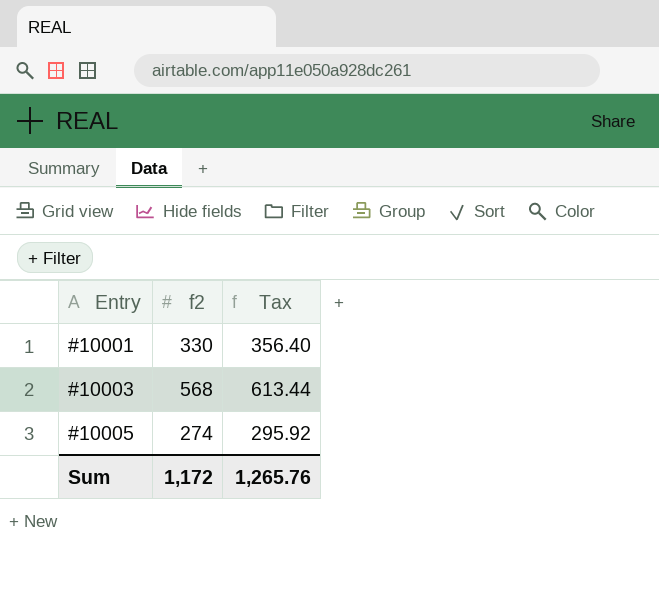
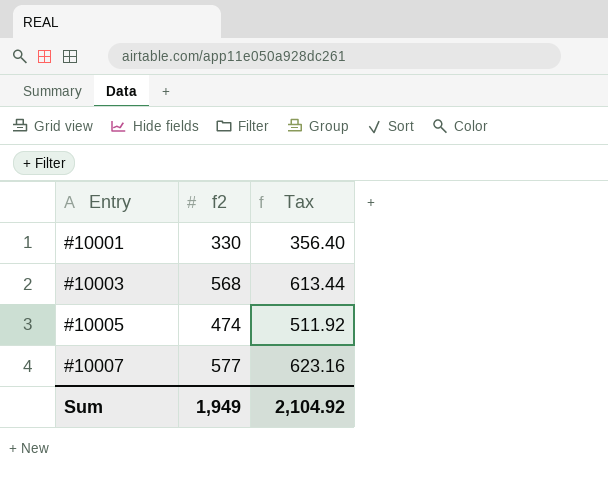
#10005 | f2: 274 -> 474
#10005 | Tax: 295.92 -> 511.92
row #10007: none -> 577 | 623.16
Sum | f2: 1,172 -> 1,949
Sum | Tax: 1,265.76 -> 2,104.92

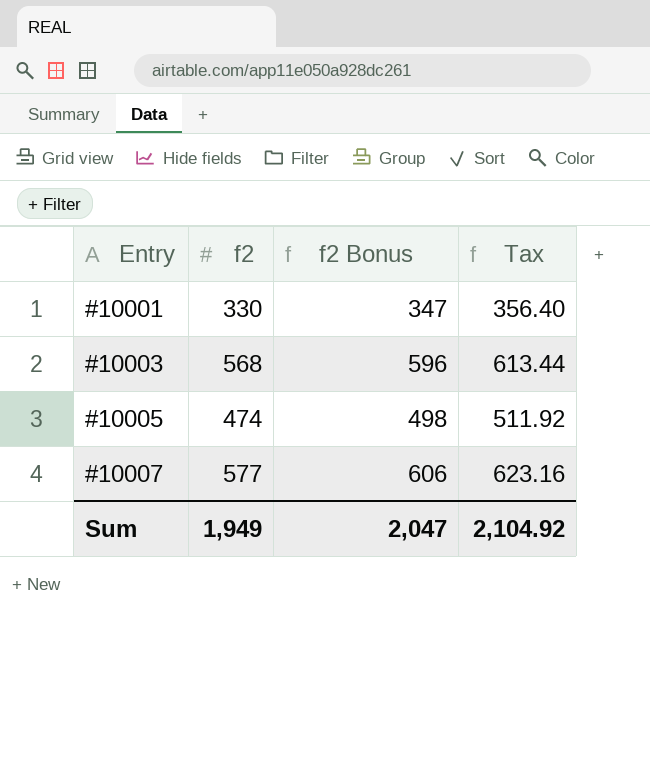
column f2 Bonus | formula: none -> [f2] * 1.05

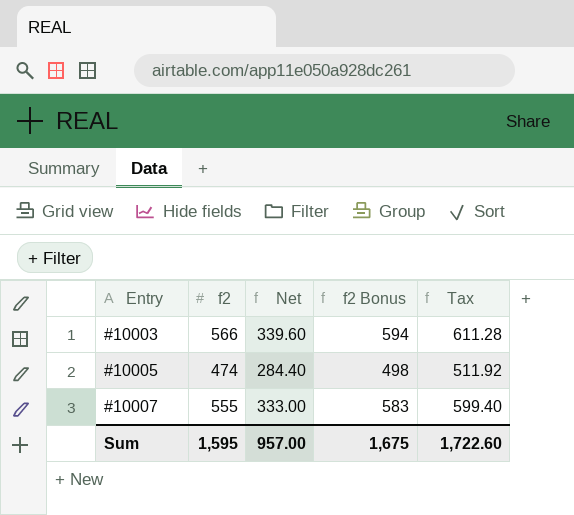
column Net | formula: none -> [f2] * 0.6
row #10001: 330 | 347 | 356.40 -> none
#10003 | f2: 568 -> 566
#10003 | f2 Bonus: 596 -> 594
#10003 | Tax: 613.44 -> 611.28
#10007 | f2: 577 -> 555
#10007 | f2 Bonus: 606 -> 583
#10007 | Tax: 623.16 -> 599.40
Sum | f2: 1,949 -> 1,595
Sum | f2 Bonus: 2,047 -> 1,675
Sum | Tax: 2,104.92 -> 1,722.60

